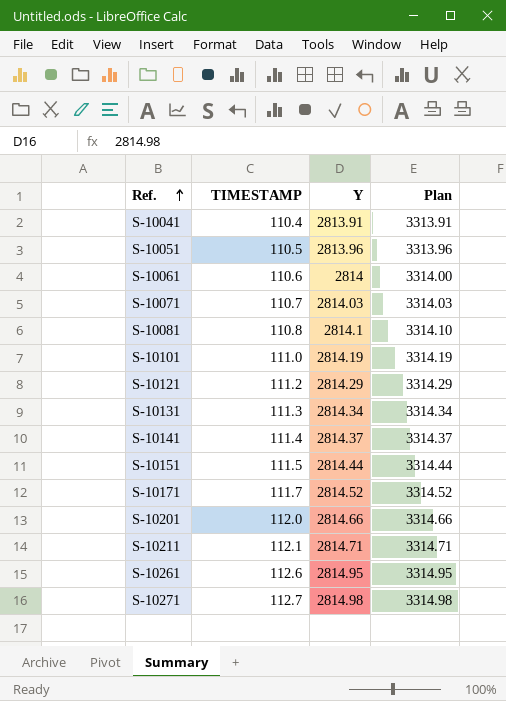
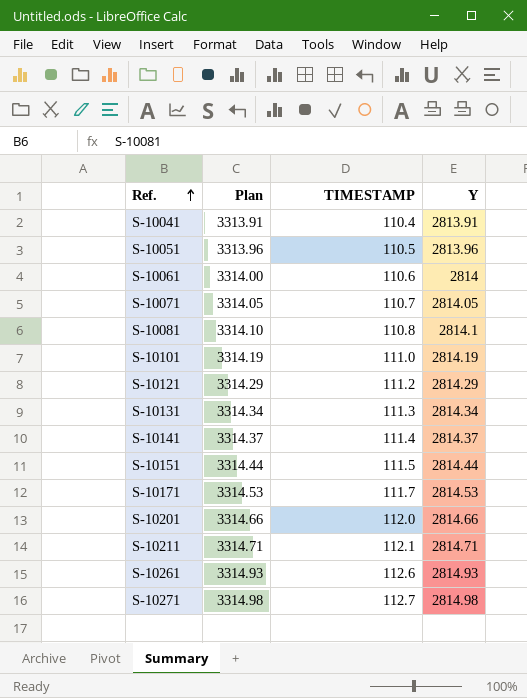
column Plan | position: 4 -> 2
S-10071 | Plan: 3314.03 -> 3314.05
S-10071 | Y: 2814.03 -> 2814.05
S-10171 | Plan: 3314.52 -> 3314.53
S-10171 | Y: 2814.52 -> 2814.53
S-10261 | Plan: 3314.95 -> 3314.93
S-10261 | Y: 2814.95 -> 2814.93

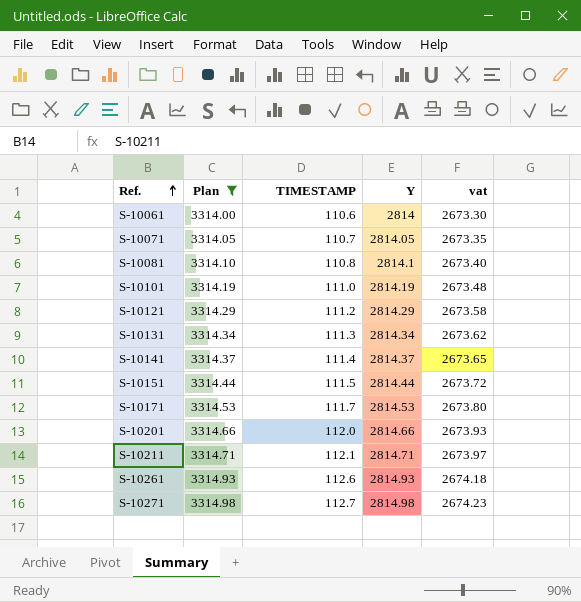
filter: none -> Plan >= 3314.00
column vat | formula: none -> [Y] * 0.95

